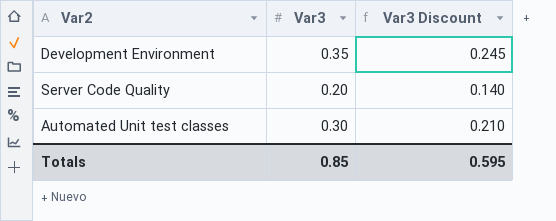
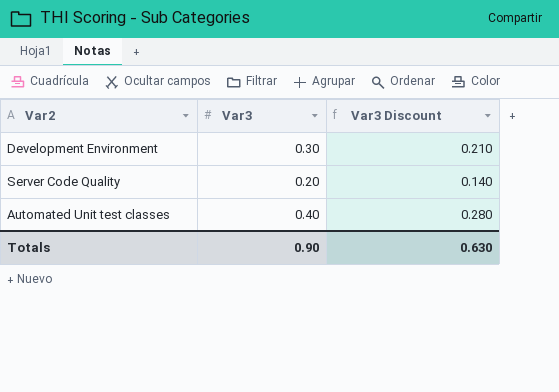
Development Environment | Var3: 0.35 -> 0.30
Development Environment | Var3 Discount: 0.245 -> 0.210
Automated Unit test classes | Var3: 0.30 -> 0.40
Automated Unit test classes | Var3 Discount: 0.210 -> 0.280
Totals | Var3: 0.85 -> 0.90
Totals | Var3 Discount: 0.595 -> 0.630

